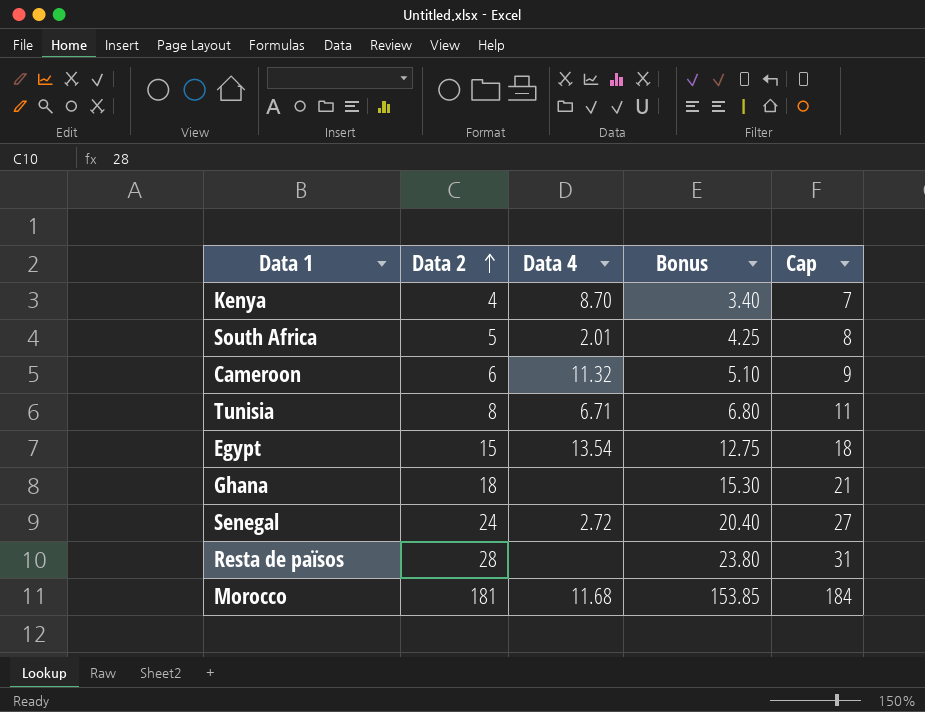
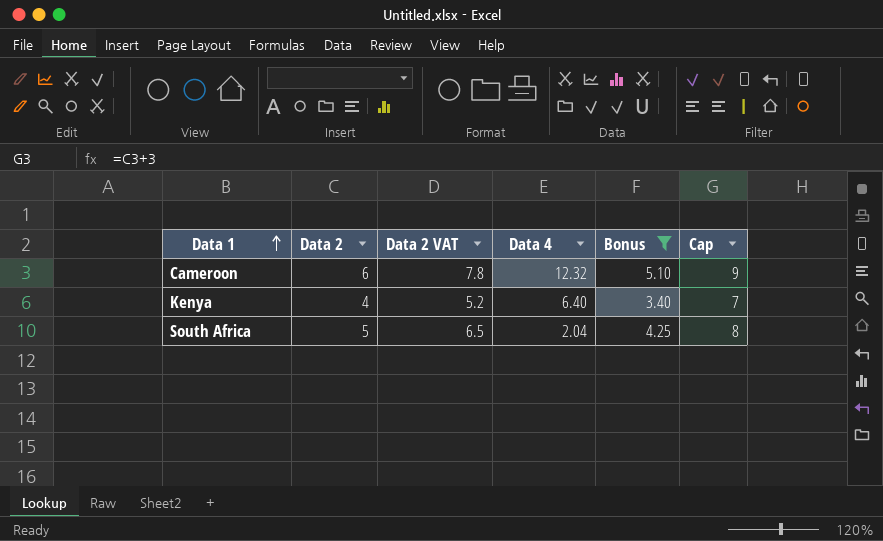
filter: none -> Bonus <= 5.10
row order: Data 2 ascending -> Data 1 ascending
column Data 2 VAT | formula: none -> [Data 2] * 1.3
Cameroon | Data 4: 11.32 -> 12.32
Kenya | Data 4: 8.70 -> 6.40
South Africa | Data 4: 2.01 -> 2.04

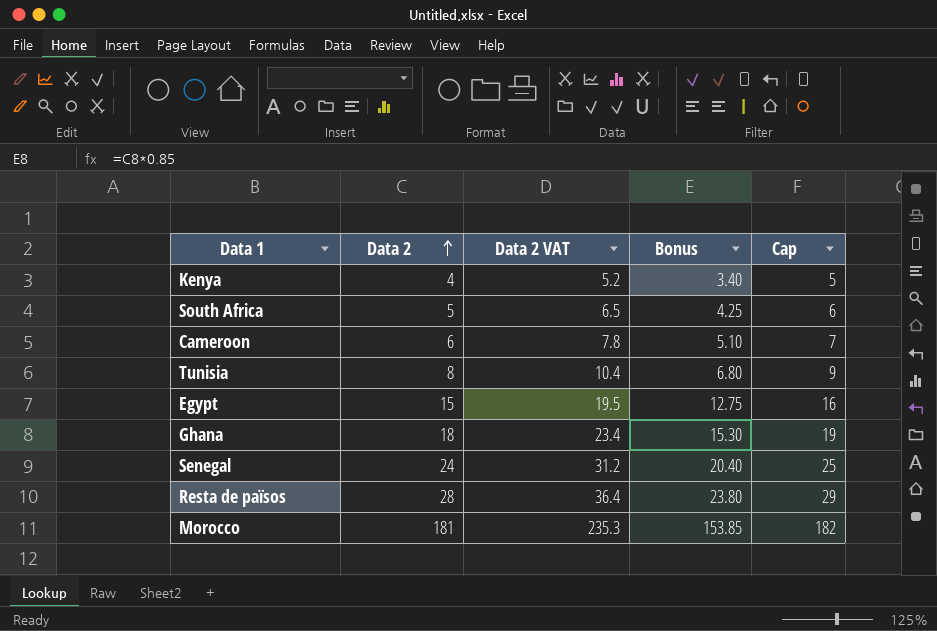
filter: Bonus <= 5.10 -> none
row order: Data 1 ascending -> Data 2 ascending
column Data 4 | position: 4 -> none
column Cap | formula: [Data 2] + 3 -> [Data 2] + 1

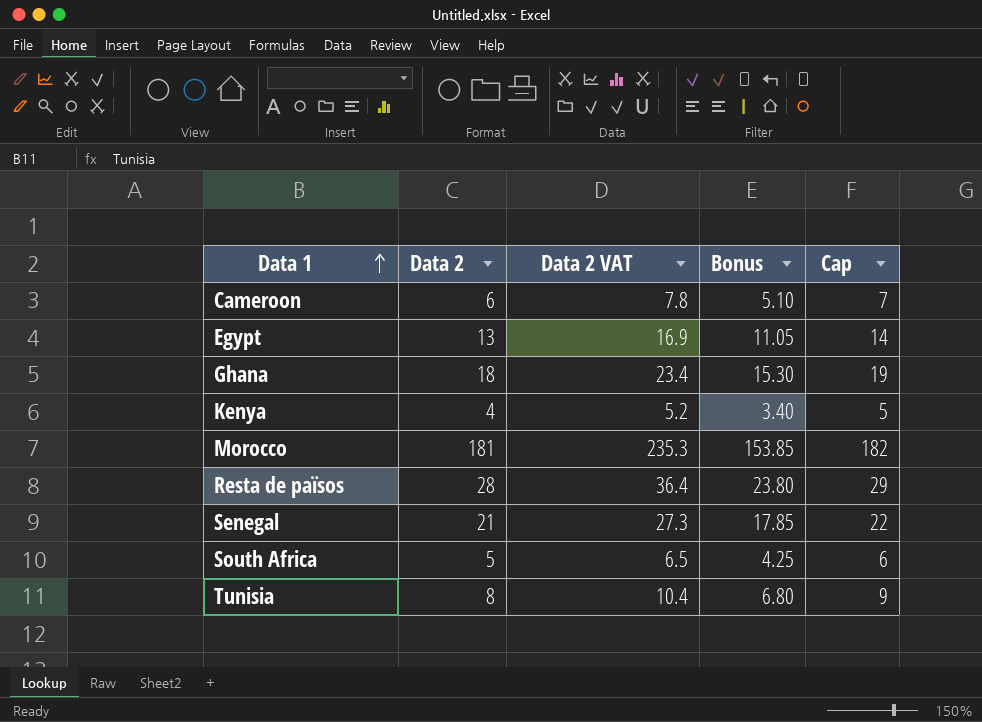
row order: Data 2 ascending -> Data 1 ascending
Egypt | Data 2: 15 -> 13
Egypt | Data 2 VAT: 19.5 -> 16.9
Egypt | Bonus: 12.75 -> 11.05
Egypt | Cap: 16 -> 14
Senegal | Data 2: 24 -> 21
Senegal | Data 2 VAT: 31.2 -> 27.3
Senegal | Bonus: 20.40 -> 17.85
Senegal | Cap: 25 -> 22

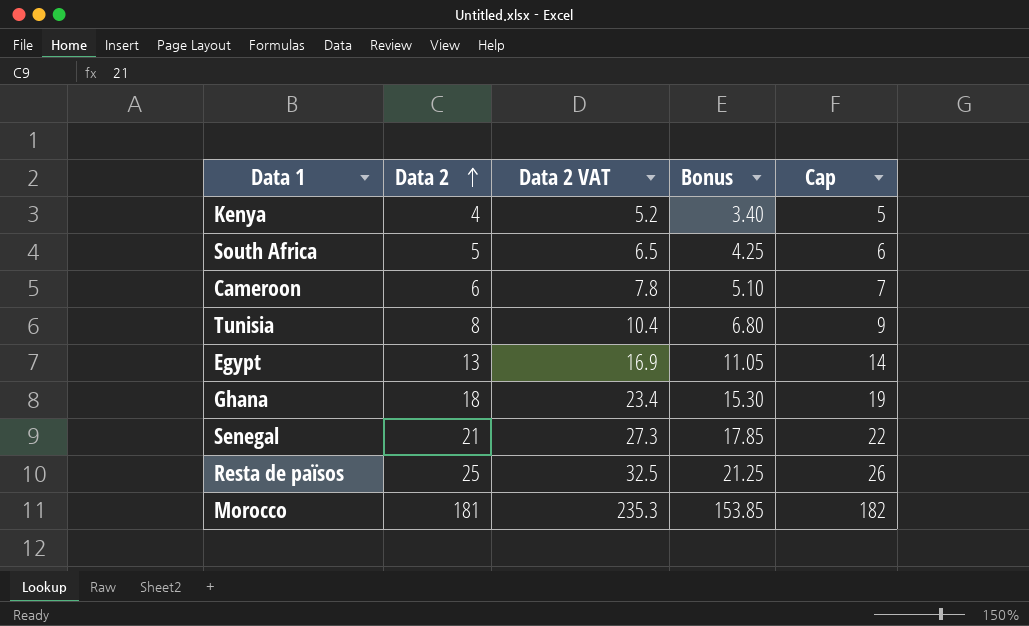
row order: Data 1 ascending -> Data 2 ascending
Resta de països | Data 2: 28 -> 25
Resta de països | Data 2 VAT: 36.4 -> 32.5
Resta de països | Bonus: 23.80 -> 21.25
Resta de països | Cap: 29 -> 26

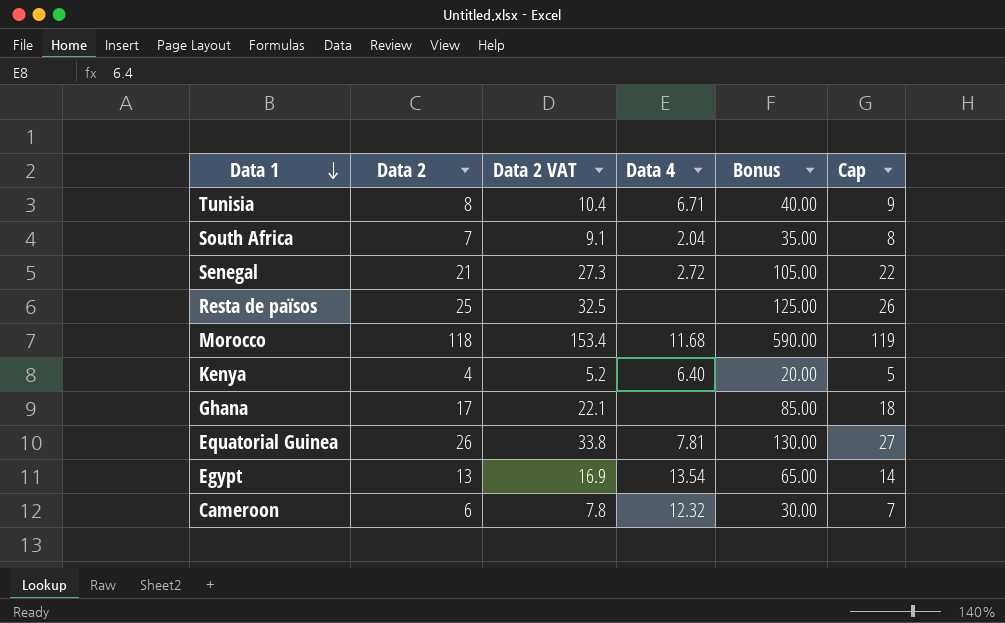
row order: Data 2 ascending -> Data 1 descending
column Data 4 | position: none -> 4
column Bonus | formula: [Data 2] * 0.85 -> [Data 2] * 5
South Africa | Data 2: 5 -> 7
South Africa | Data 2 VAT: 6.5 -> 9.1
South Africa | Cap: 6 -> 8
Morocco | Data 2: 181 -> 118
Morocco | Data 2 VAT: 235.3 -> 153.4
Morocco | Cap: 182 -> 119
Ghana | Data 2: 18 -> 17
Ghana | Data 2 VAT: 23.4 -> 22.1
Ghana | Cap: 19 -> 18
row Equatorial Guinea: none -> 26 | 33.8 | 7.81 | 130.00 | 27

